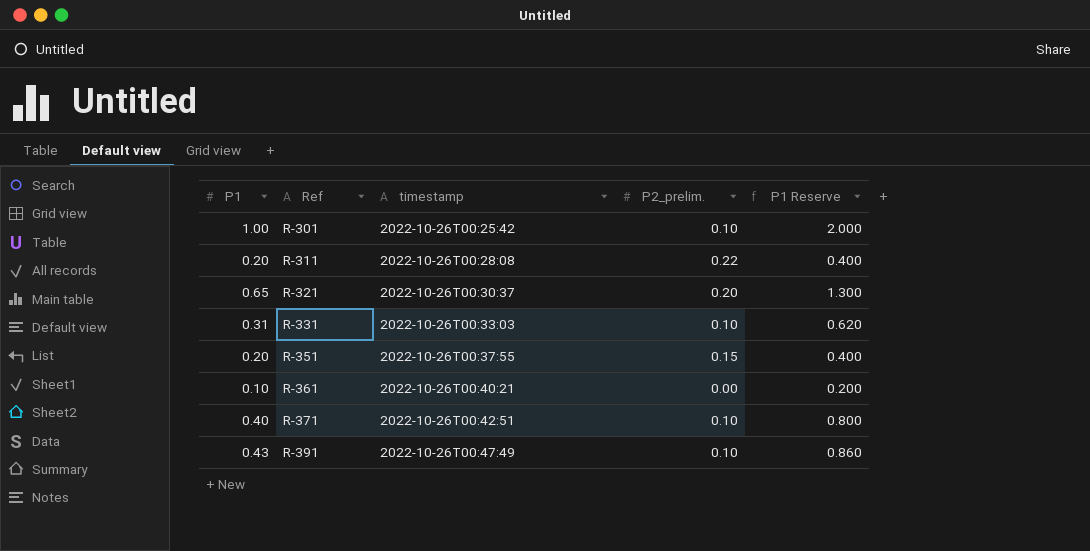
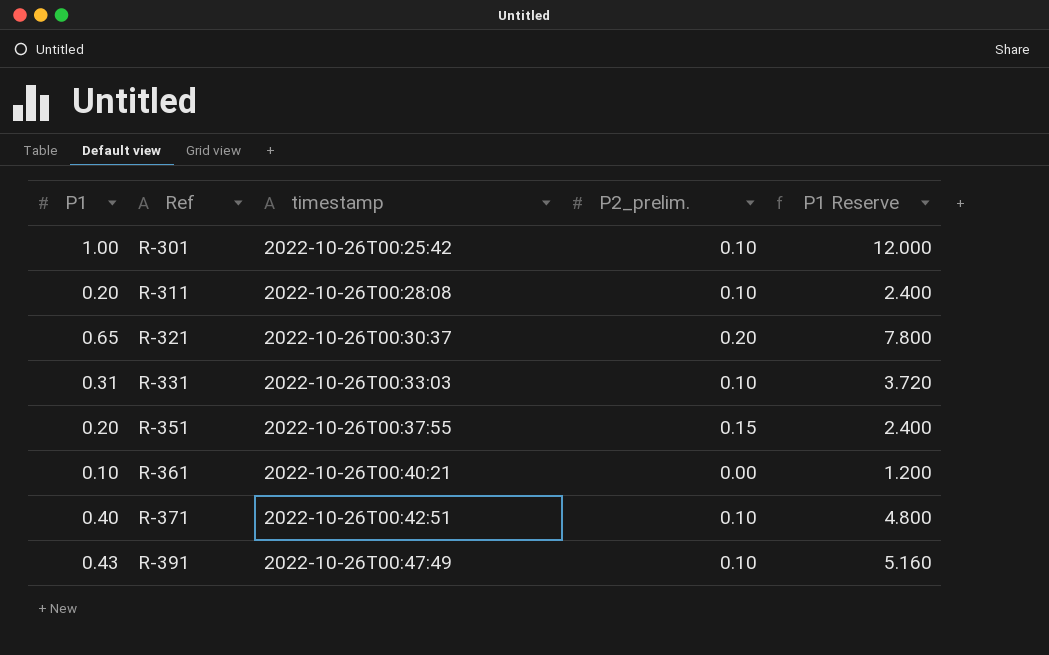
column P1 Reserve | formula: [P1] * 2 -> [P1] * 12
R-311 | P2_prelim.: 0.22 -> 0.10

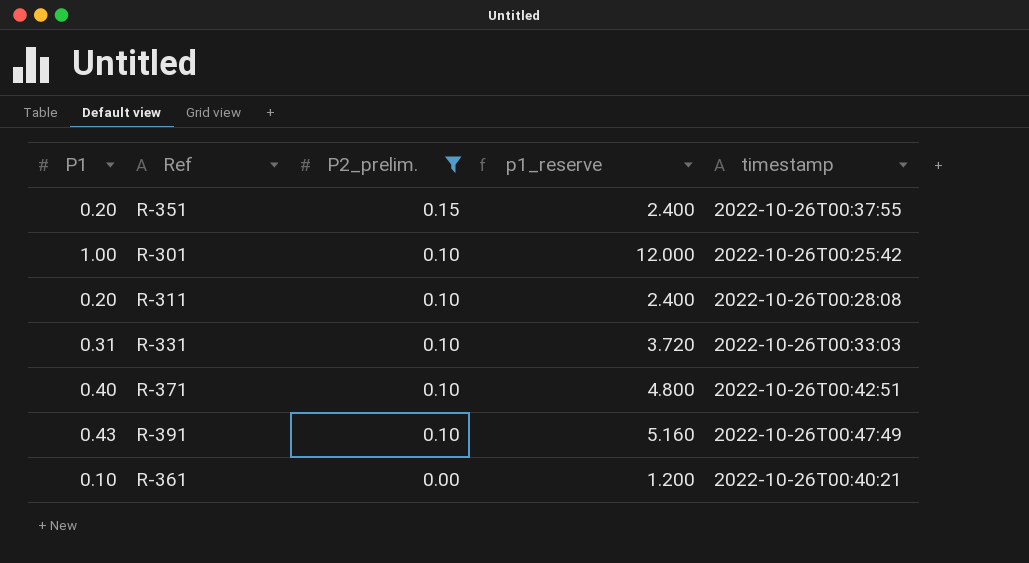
filter: none -> P2_prelim. != 0.20
row order: Ref ascending -> P2_prelim. descending
column name: P1 Reserve -> p1_reserve
column timestamp | position: 3 -> 5

